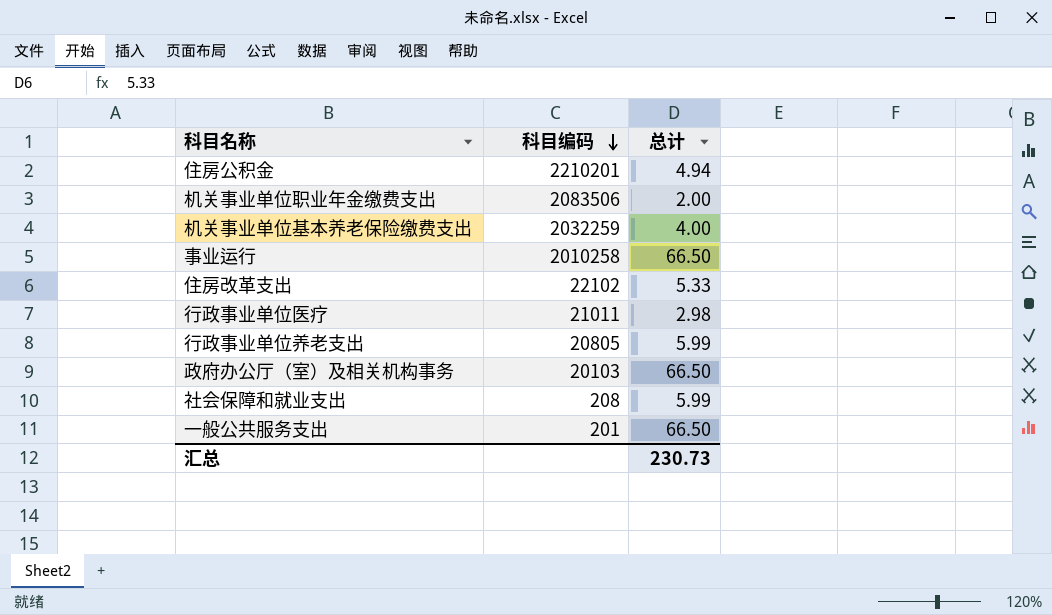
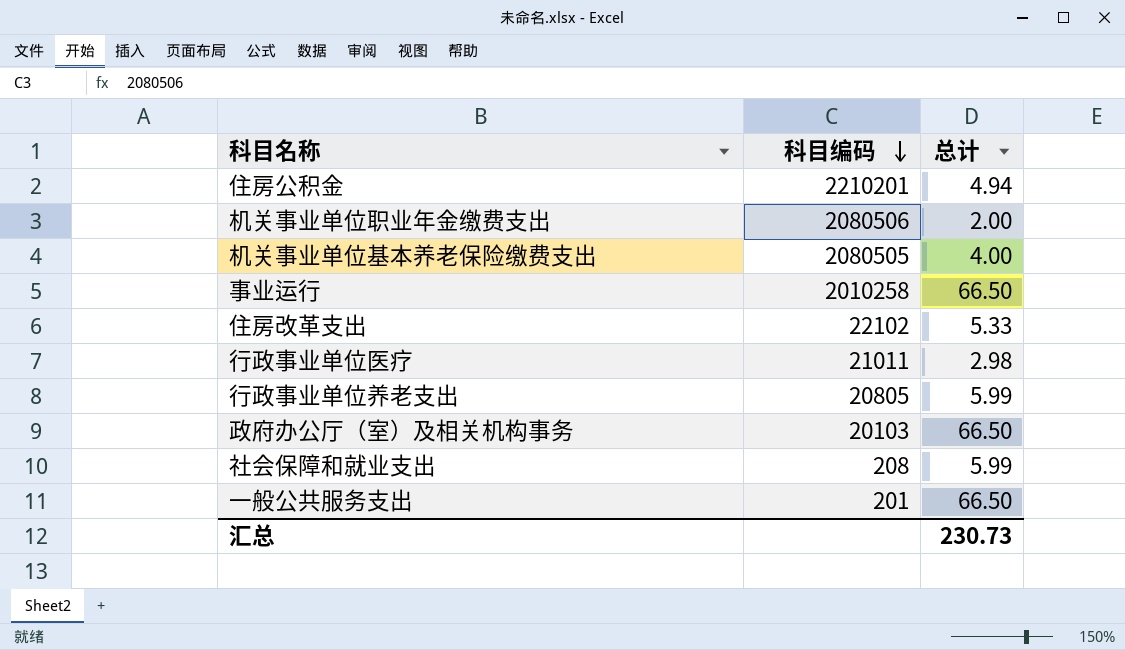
机关事业单位职业年金缴费支出 | 科目编码: 2083506 -> 2080506
机关事业单位基本养老保险缴费支出 | 科目编码: 2032259 -> 2080505

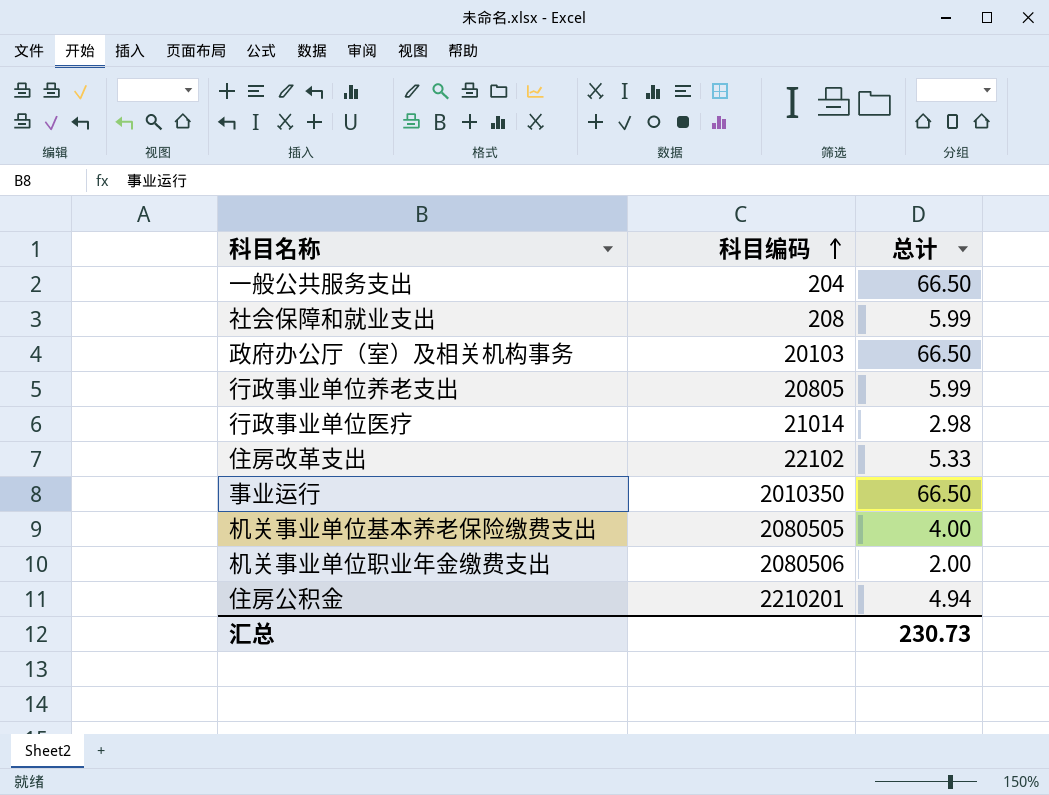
row order: 科目编码 descending -> 科目编码 ascending
一般公共服务支出 | 科目编码: 201 -> 204
行政事业单位医疗 | 科目编码: 21011 -> 21014
事业运行 | 科目编码: 2010258 -> 2010350

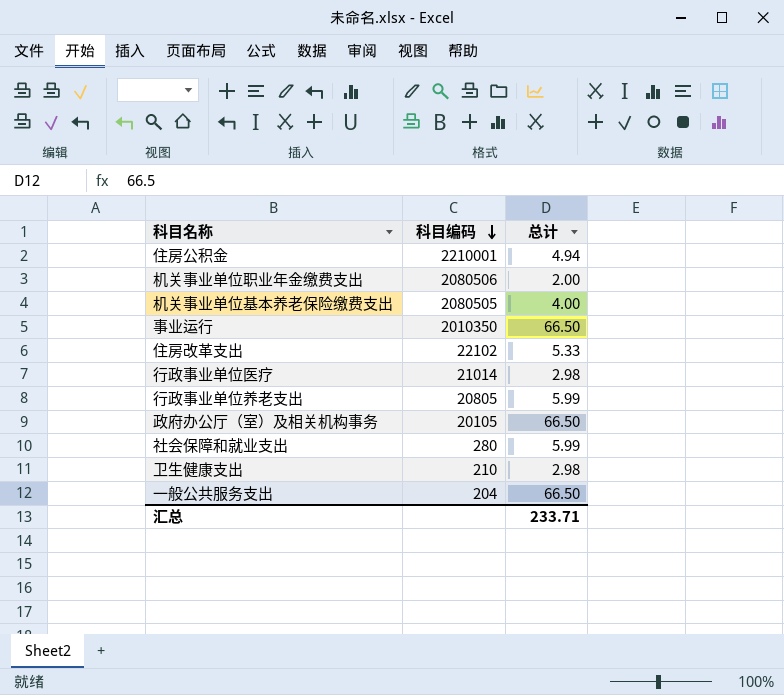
row order: 科目编码 ascending -> 科目编码 descending
住房公积金 | 科目编码: 2210201 -> 2210001
政府办公厅（室）及相关机构事务 | 科目编码: 20103 -> 20105
社会保障和就业支出 | 科目编码: 208 -> 280
row 卫生健康支出: none -> 210 | 2.98
汇总 | 总计: 230.73 -> 233.71

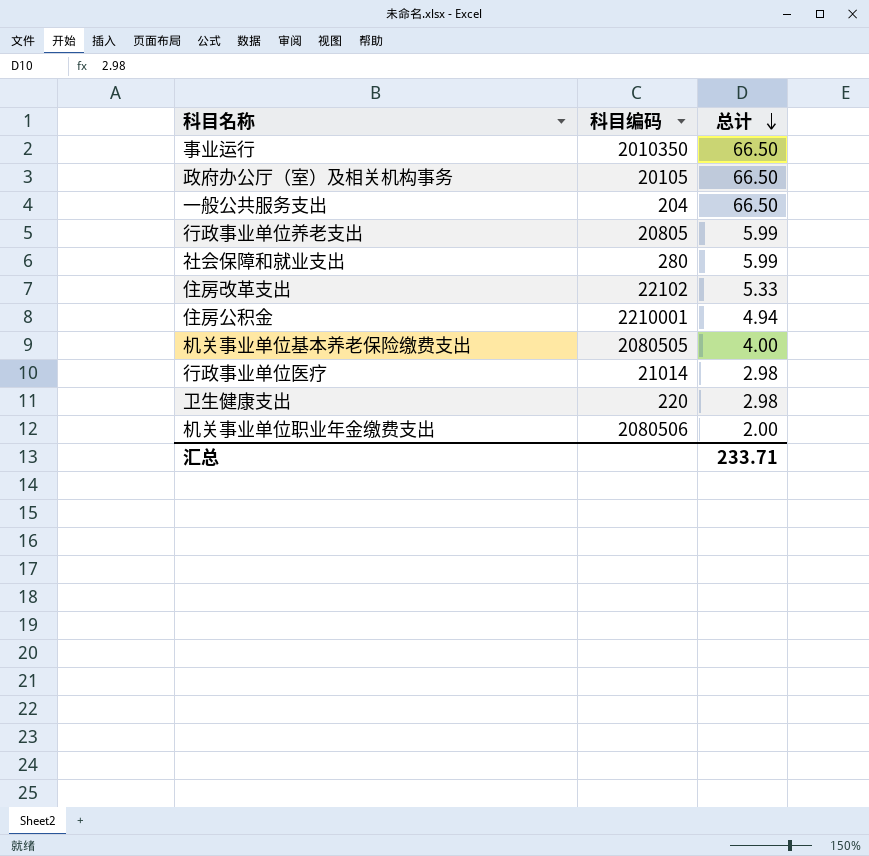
row order: 科目编码 descending -> 总计 descending
卫生健康支出 | 科目编码: 210 -> 220

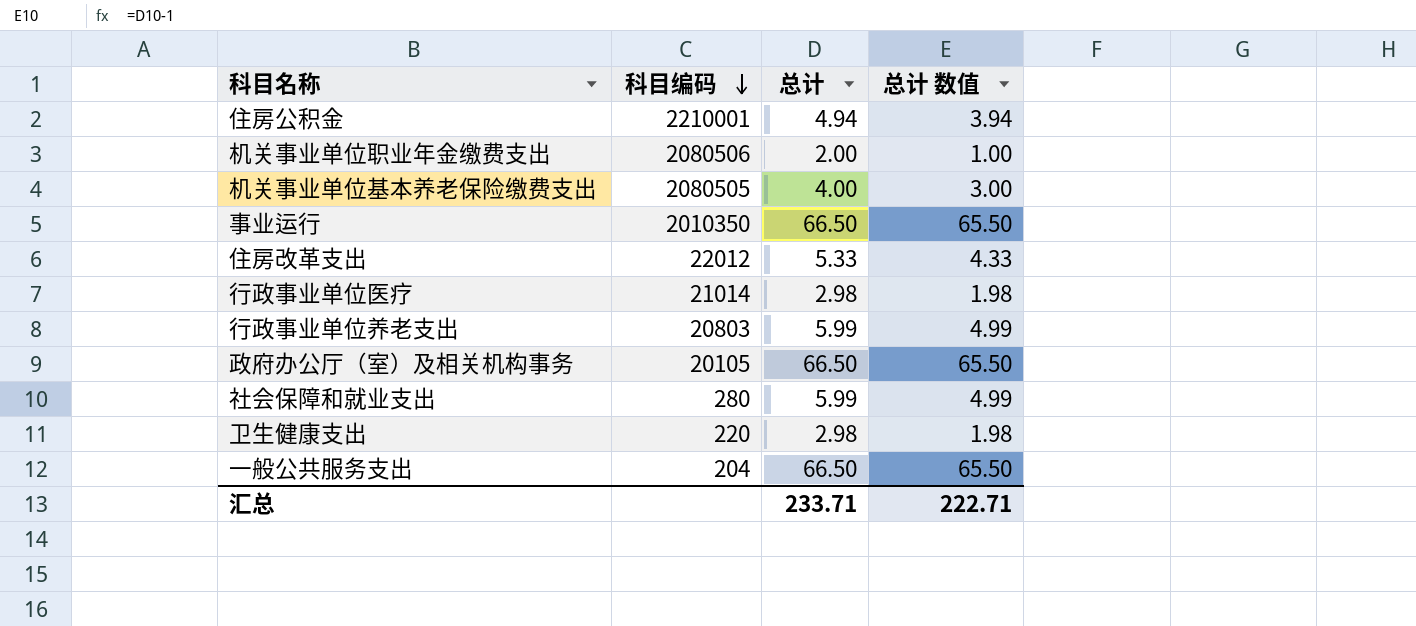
row order: 总计 descending -> 科目编码 descending
column 总计 数值 | formula: none -> [总计] - 1
住房改革支出 | 科目编码: 22102 -> 22012
行政事业单位养老支出 | 科目编码: 20805 -> 20803

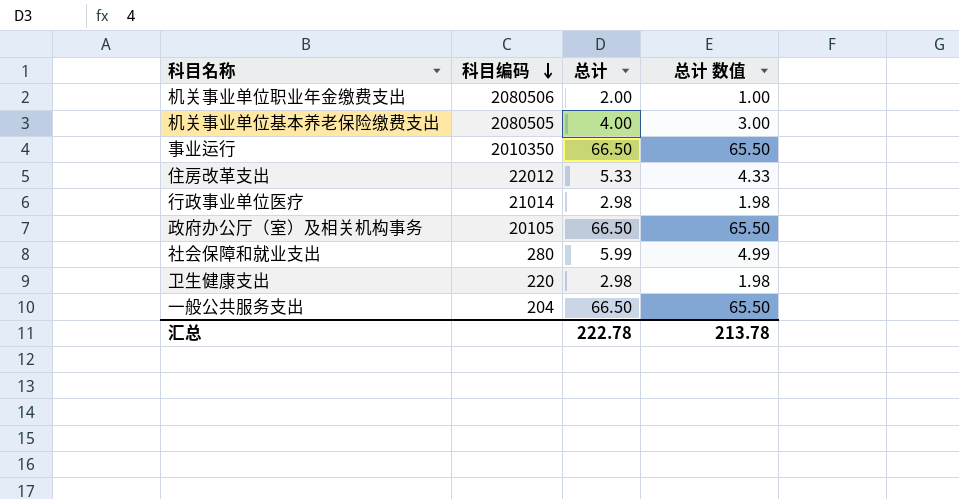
row 住房公积金: 2210001 | 4.94 | 3.94 -> none
row 行政事业单位养老支出: 20803 | 5.99 | 4.99 -> none
汇总 | 总计: 233.71 -> 222.78
汇总 | 总计 数值: 222.71 -> 213.78

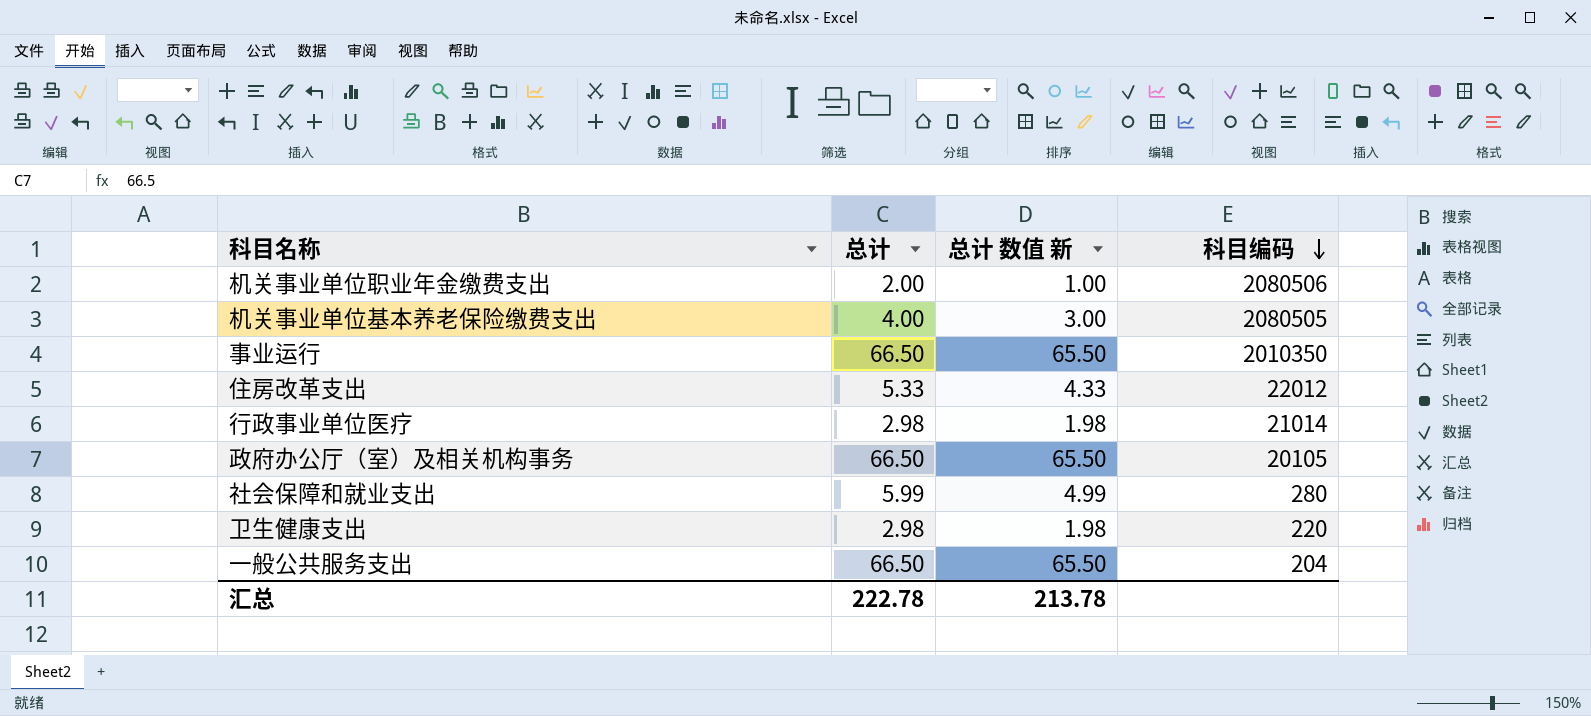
column name: 总计 数值 -> 总计 数值 新
column 科目编码 | position: 2 -> 4

